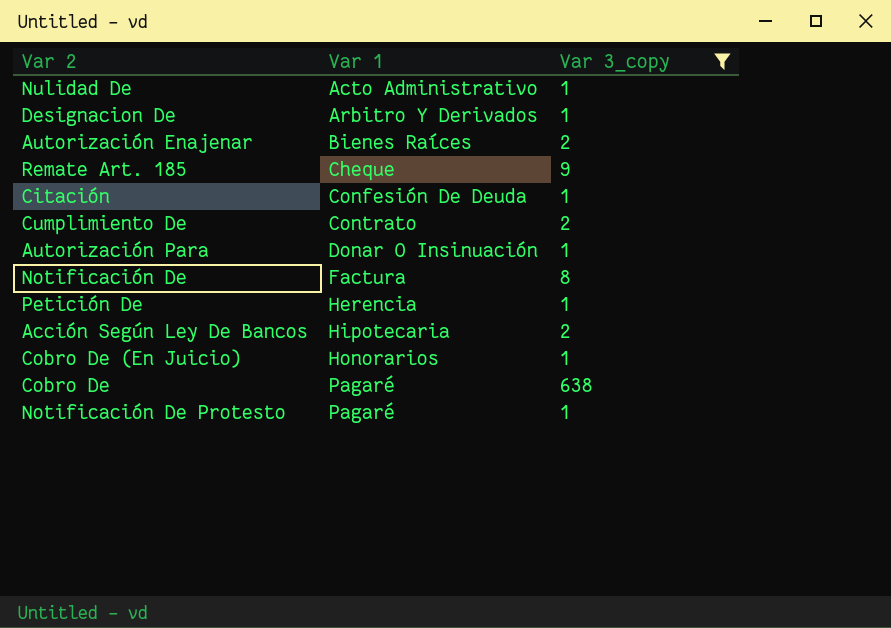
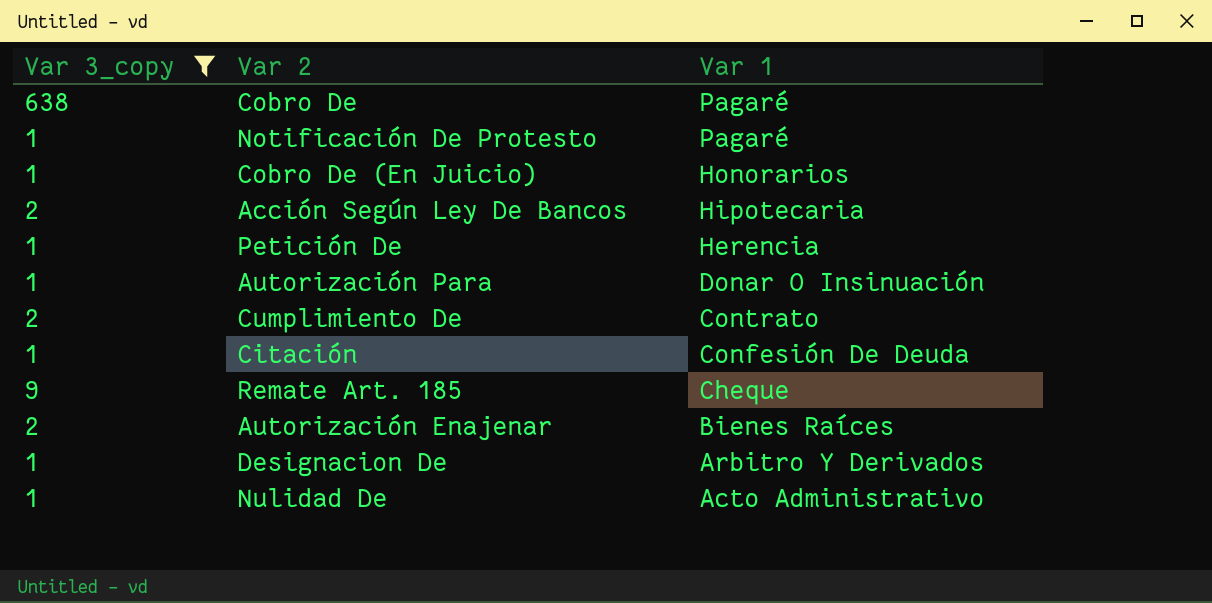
row order: Var 1 ascending -> Var 1 descending
column Var 3_copy | position: 3 -> 1
row Notificación De: Factura | 8 -> none

